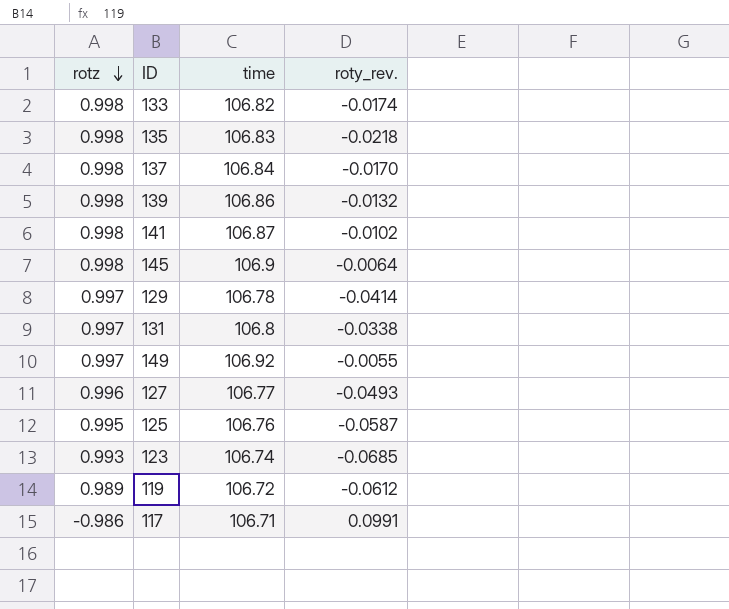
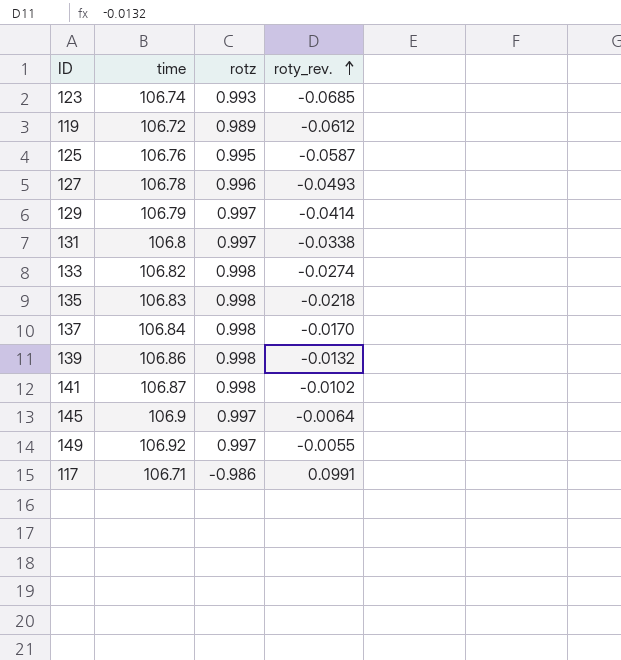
row order: rotz descending -> roty_rev. ascending
column rotz | position: 1 -> 3
127 | time: 106.77 -> 106.78
129 | time: 106.78 -> 106.79
133 | roty_rev.: -0.0174 -> -0.0274
145 | rotz: 0.998 -> 0.997

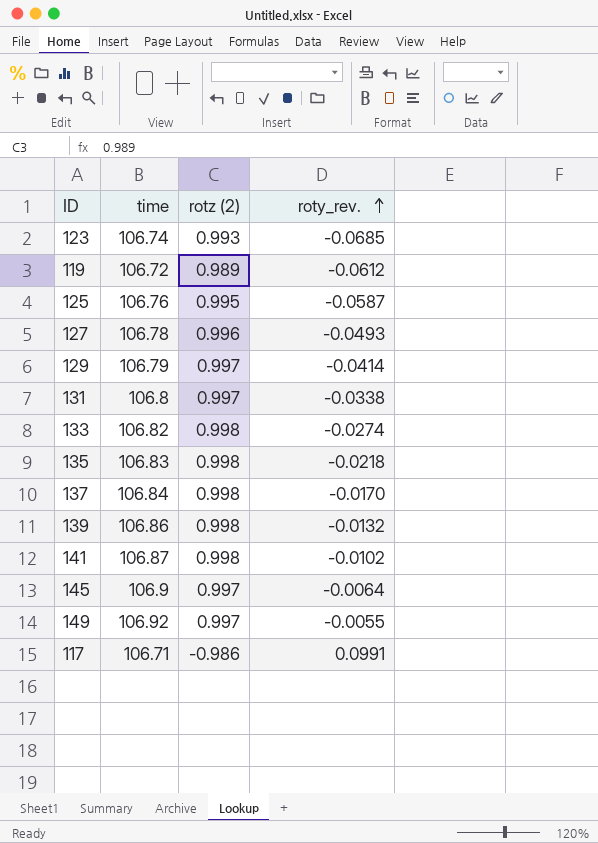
column name: rotz -> rotz (2)

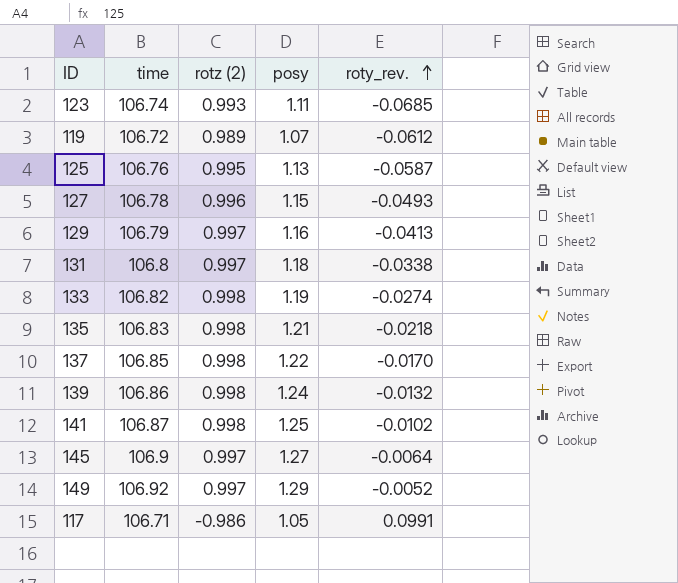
column posy | position: none -> 4
129 | roty_rev.: -0.0414 -> -0.0413
137 | time: 106.84 -> 106.85
149 | roty_rev.: -0.0055 -> -0.0052

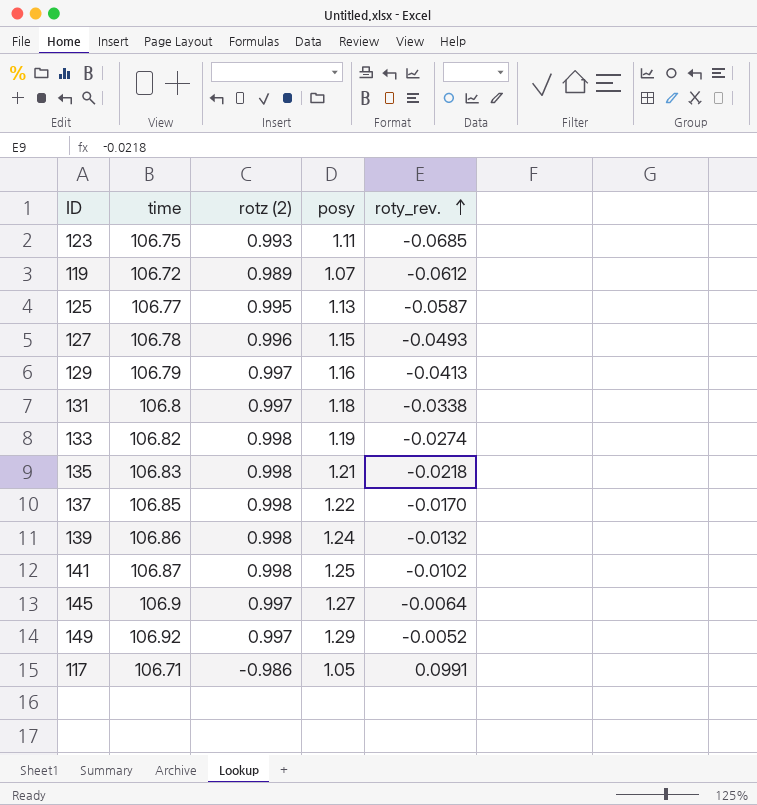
123 | time: 106.74 -> 106.75
125 | time: 106.76 -> 106.77

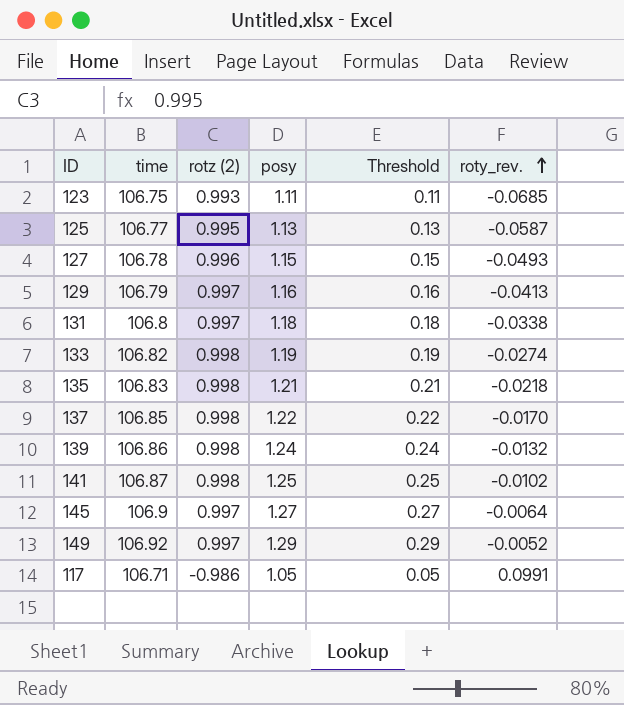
column Threshold | formula: none -> [posy] - 1
row 119: 106.72 | 0.989 | 1.07 | -0.0612 -> none

